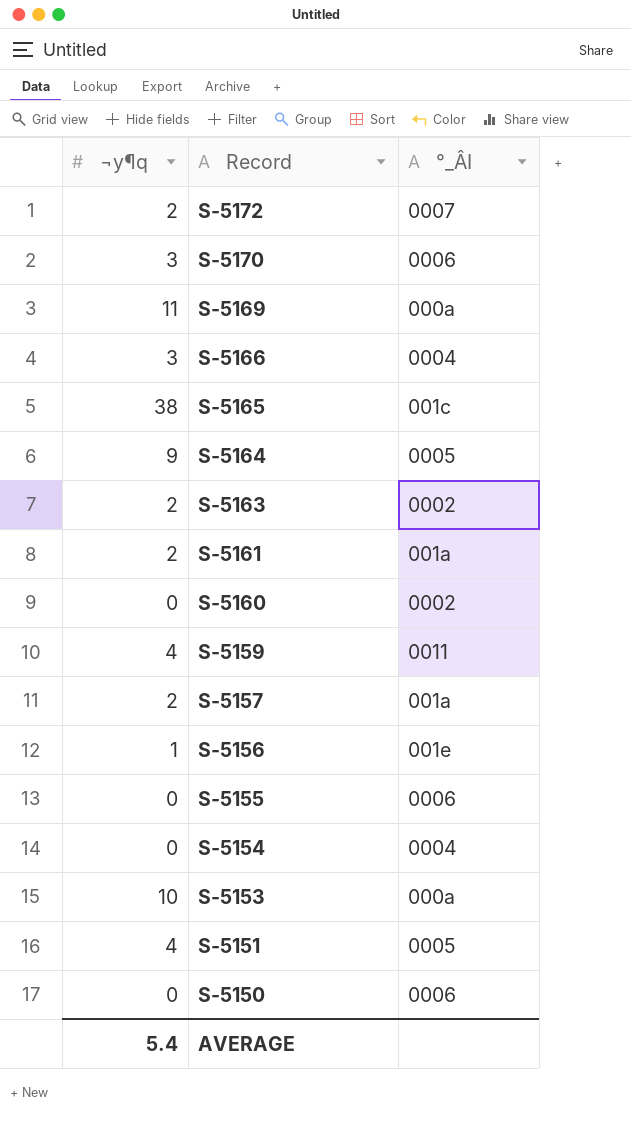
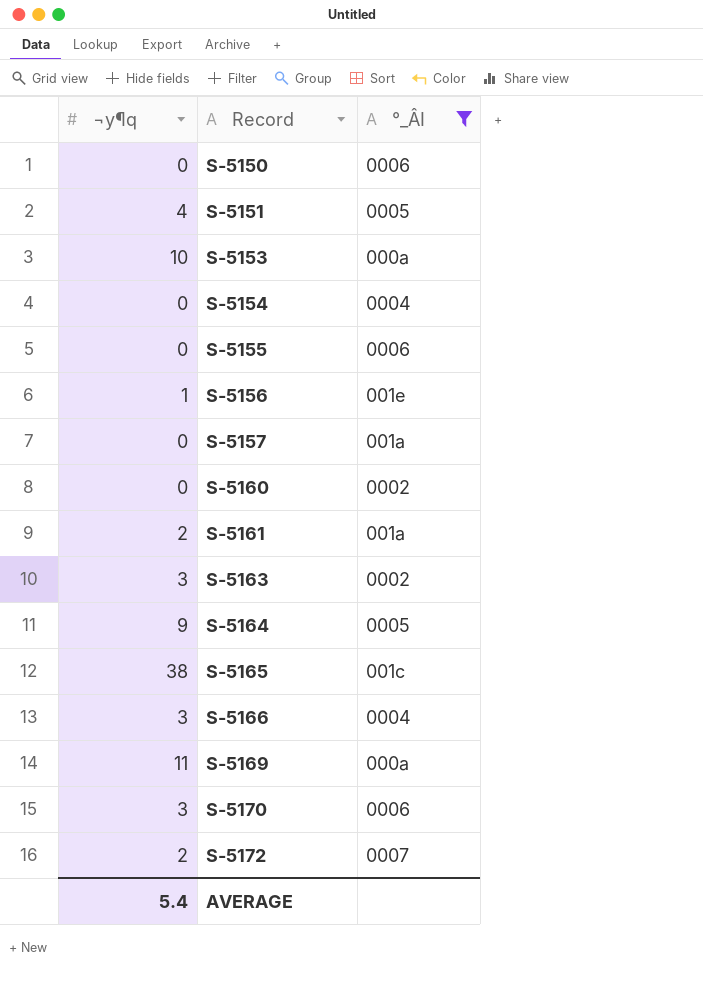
filter: none -> °_ÂI != 0011
row order: Record descending -> Record ascending
S-5157 | ¬y¶q: 2 -> 0
S-5163 | ¬y¶q: 2 -> 3

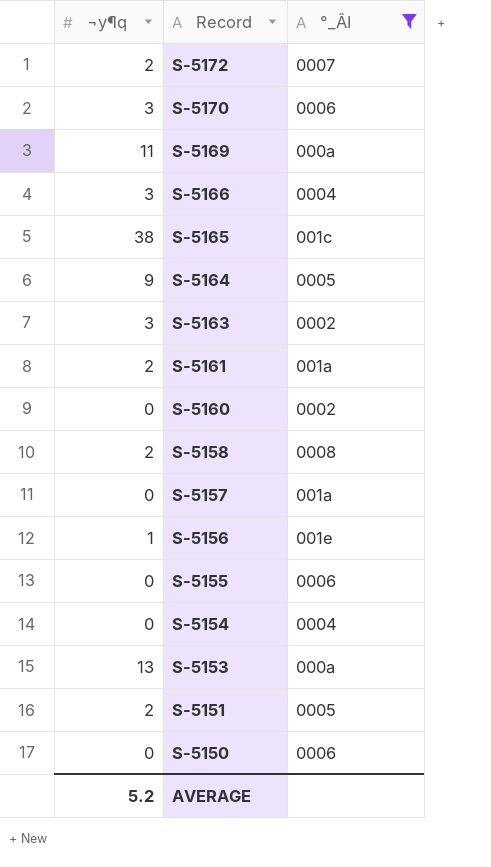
row order: Record ascending -> Record descending
row S-5158: none -> 2 | 0008
S-5153 | ¬y¶q: 10 -> 13
S-5151 | ¬y¶q: 4 -> 2
AVERAGE | ¬y¶q: 5.4 -> 5.2

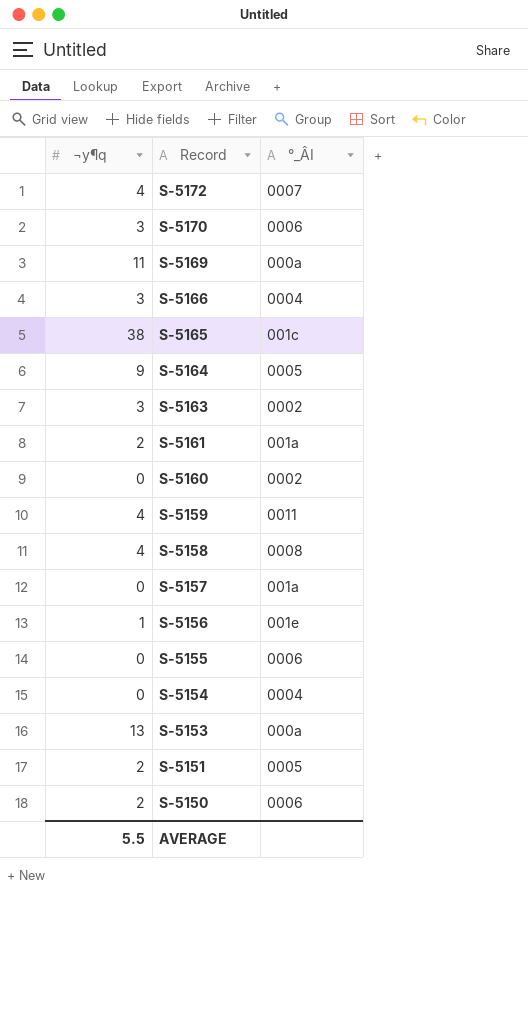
filter: °_ÂI != 0011 -> none
S-5172 | ¬y¶q: 2 -> 4
S-5158 | ¬y¶q: 2 -> 4
S-5150 | ¬y¶q: 0 -> 2
AVERAGE | ¬y¶q: 5.2 -> 5.5

